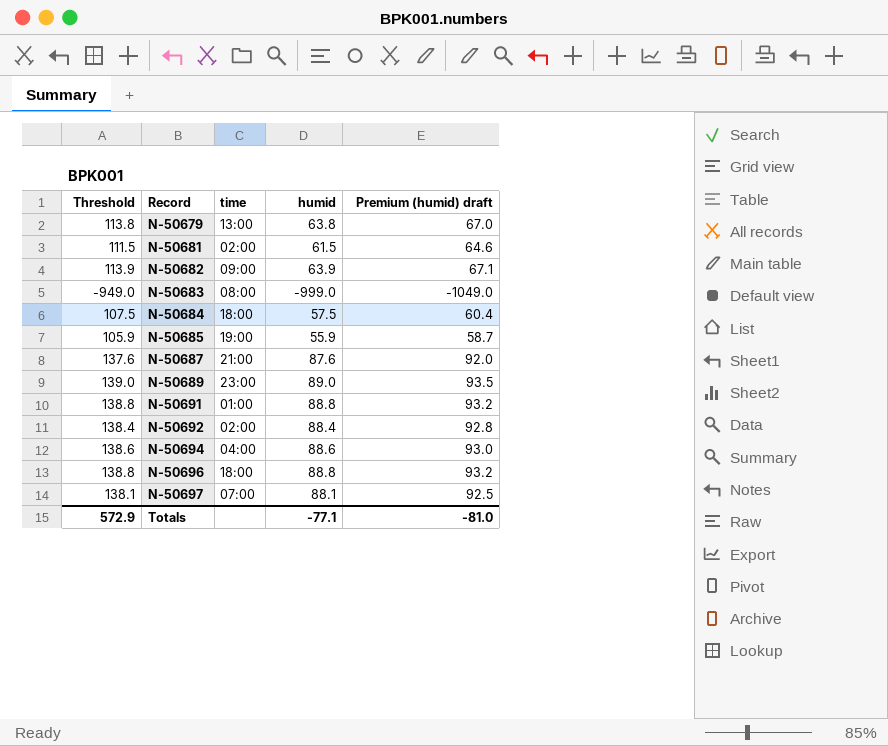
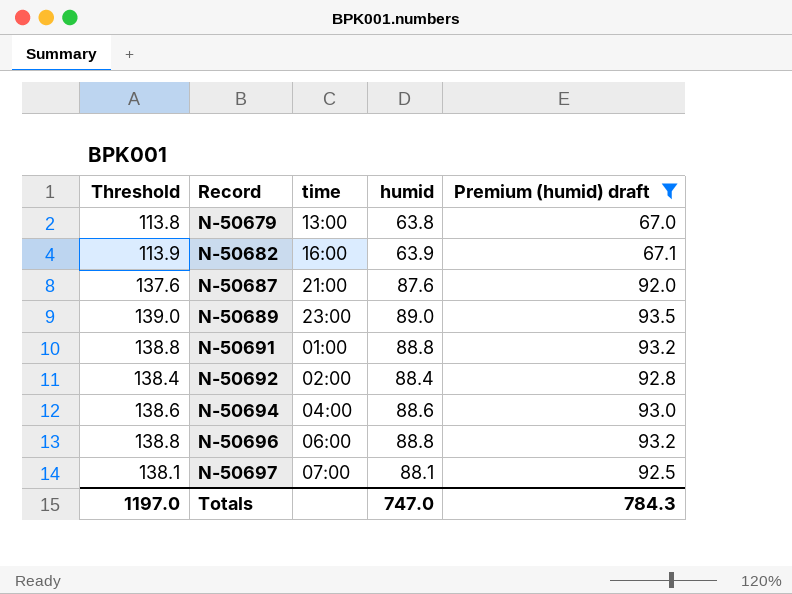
filter: none -> Premium (humid) draft >= 67.0
N-50682 | time: 09:00 -> 16:00
N-50696 | time: 18:00 -> 06:00
Totals | Threshold: 572.9 -> 1197.0
Totals | humid: -77.1 -> 747.0
Totals | Premium (humid) draft: -81.0 -> 784.3

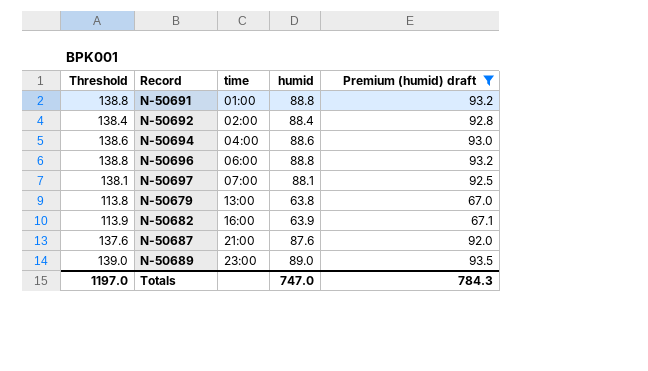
row order: Record ascending -> time ascending

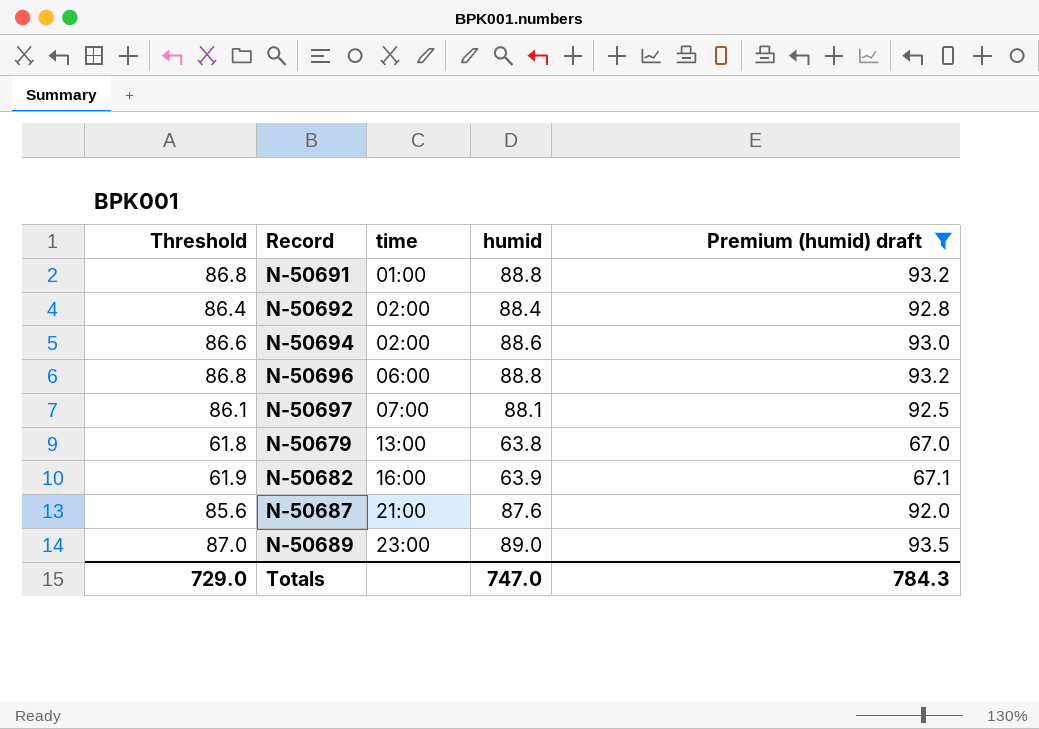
column Threshold | formula: [humid] + 50 -> [humid] - 2
N-50694 | time: 04:00 -> 02:00
Totals | Threshold: 1197.0 -> 729.0

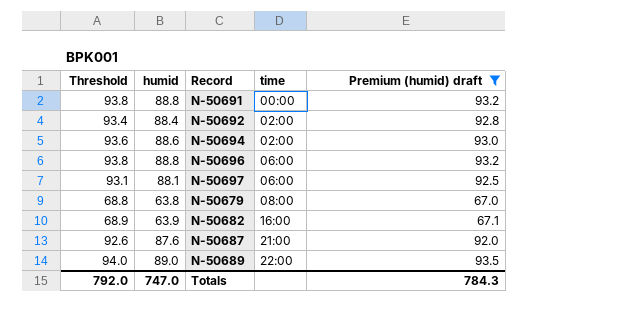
column Threshold | formula: [humid] - 2 -> [humid] + 5
column humid | position: 4 -> 2
N-50691 | time: 01:00 -> 00:00
N-50697 | time: 07:00 -> 06:00
N-50679 | time: 13:00 -> 08:00
N-50689 | time: 23:00 -> 22:00
Totals | Threshold: 729.0 -> 792.0

